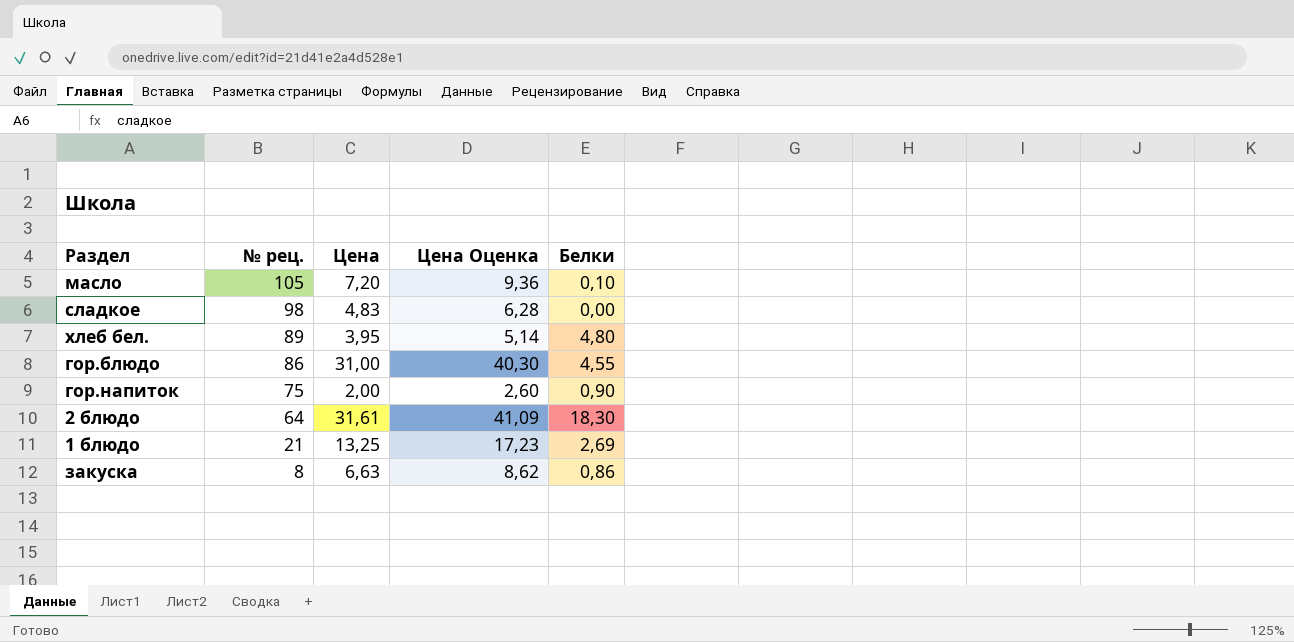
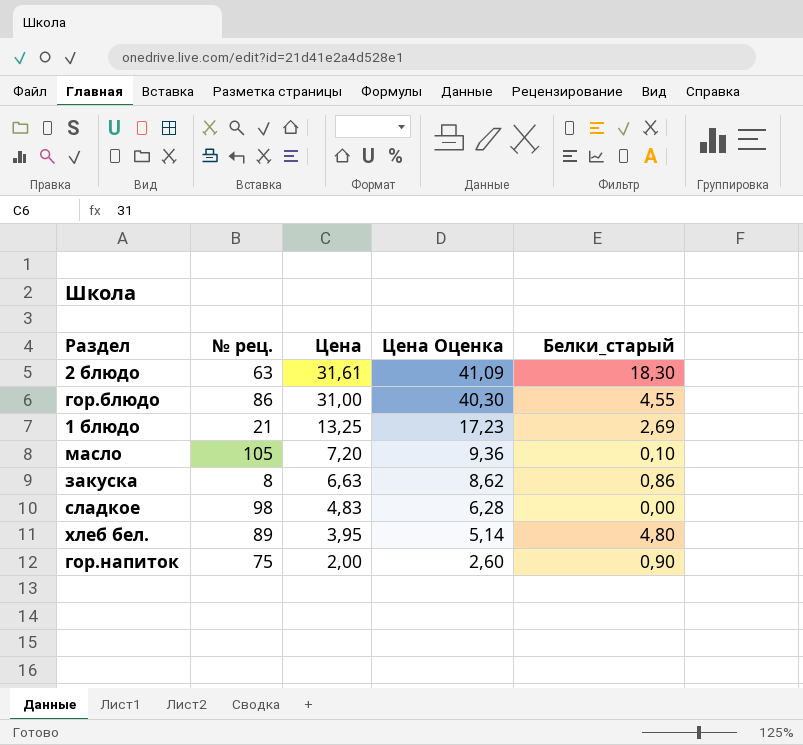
row order: № рец. descending -> Цена descending
column name: Белки -> Белки_старый
2 блюдо | № рец.: 64 -> 63

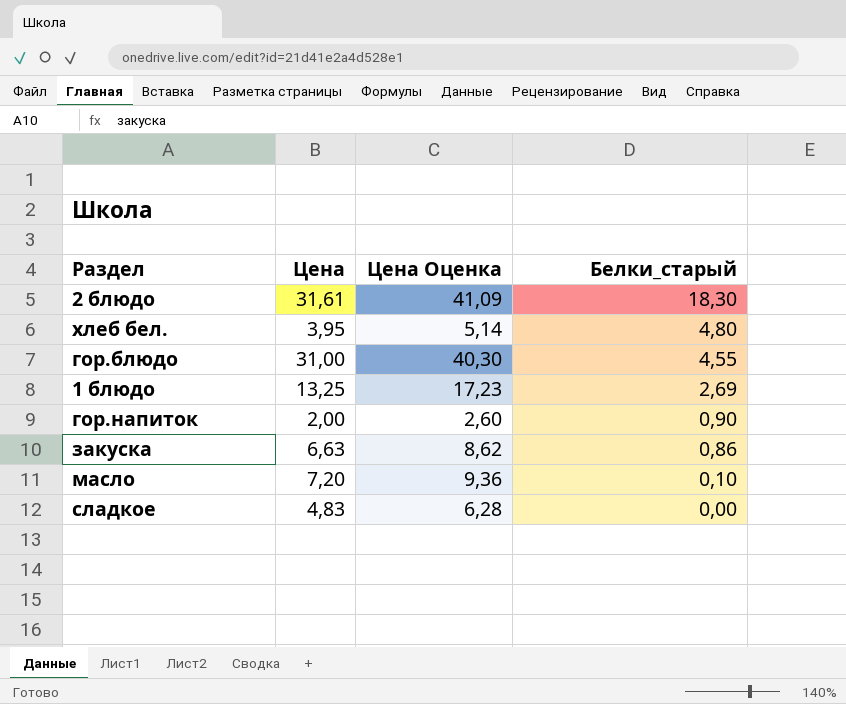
row order: Цена descending -> Белки_старый descending
column № рец. | position: 2 -> none

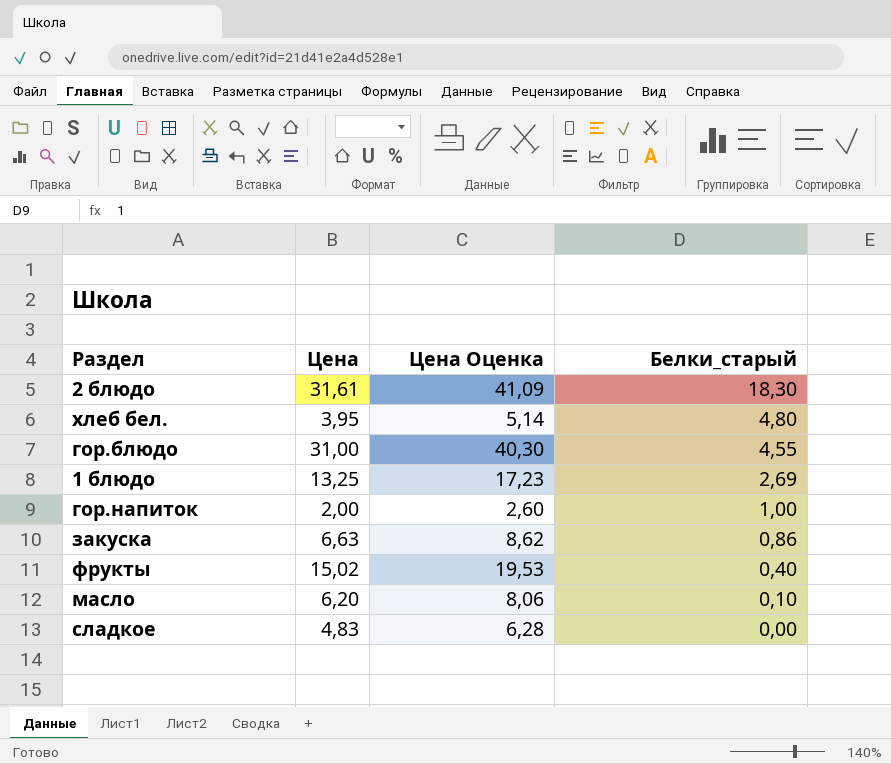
гор.напиток | Белки_старый: 0,90 -> 1,00
row фрукты: none -> 15,02 | 19,53 | 0,40
масло | Цена: 7,20 -> 6,20
масло | Цена Оценка: 9,36 -> 8,06

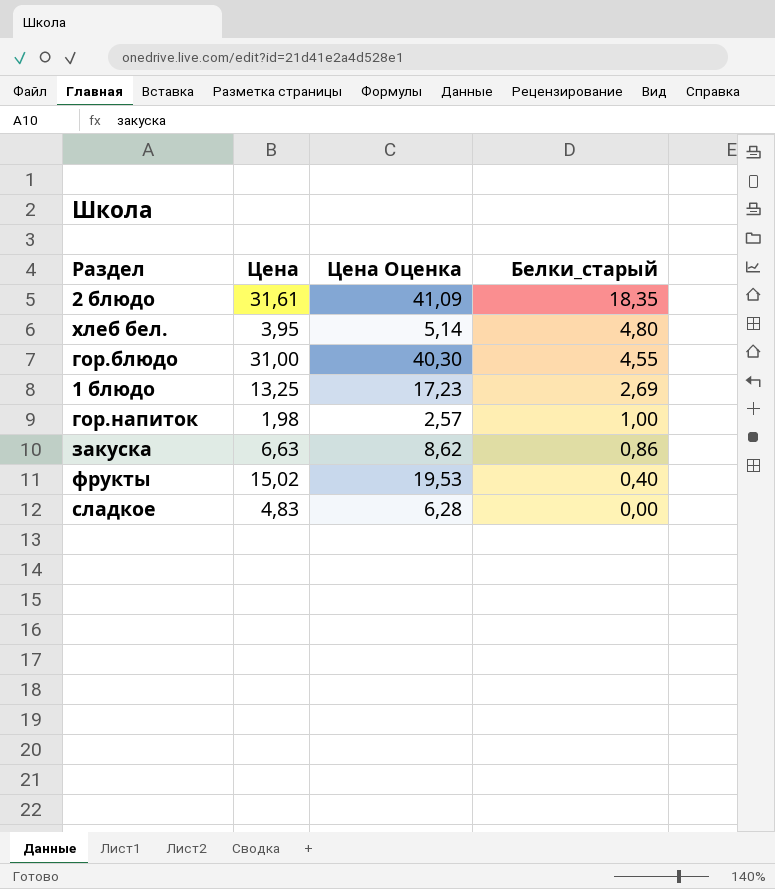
row масло: 6,20 | 8,06 | 0,10 -> none
2 блюдо | Белки_старый: 18,30 -> 18,35
гор.напиток | Цена: 2,00 -> 1,98
гор.напиток | Цена Оценка: 2,60 -> 2,57

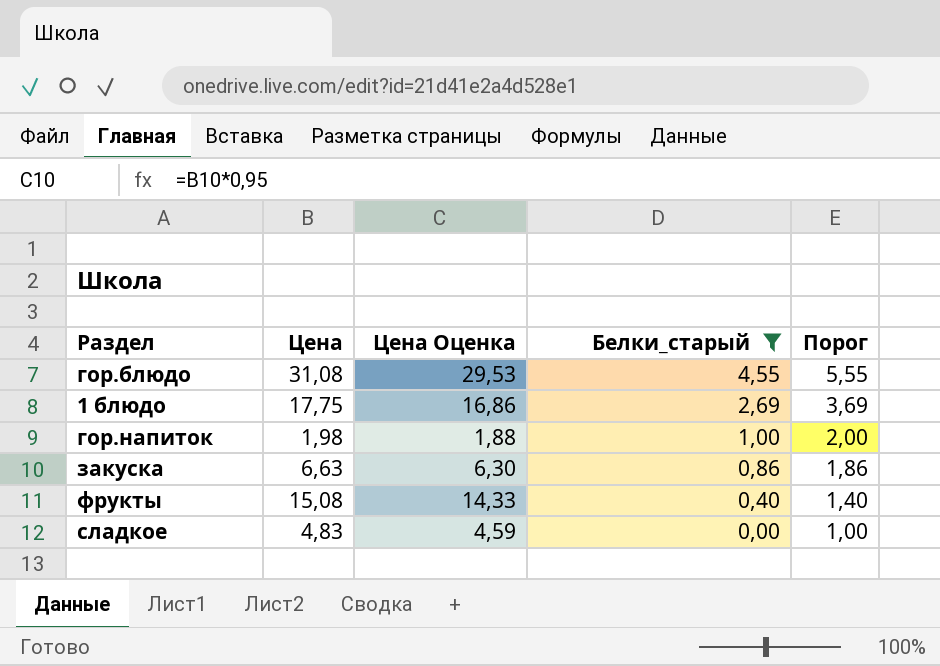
filter: none -> Белки_старый <= 4,55
column Цена Оценка | formula: [Цена] * 1,3 -> [Цена] * 0,95
column Порог | formula: none -> [Белки_старый] + 1
гор.блюдо | Цена: 31,00 -> 31,08
1 блюдо | Цена: 13,25 -> 17,75
фрукты | Цена: 15,02 -> 15,08

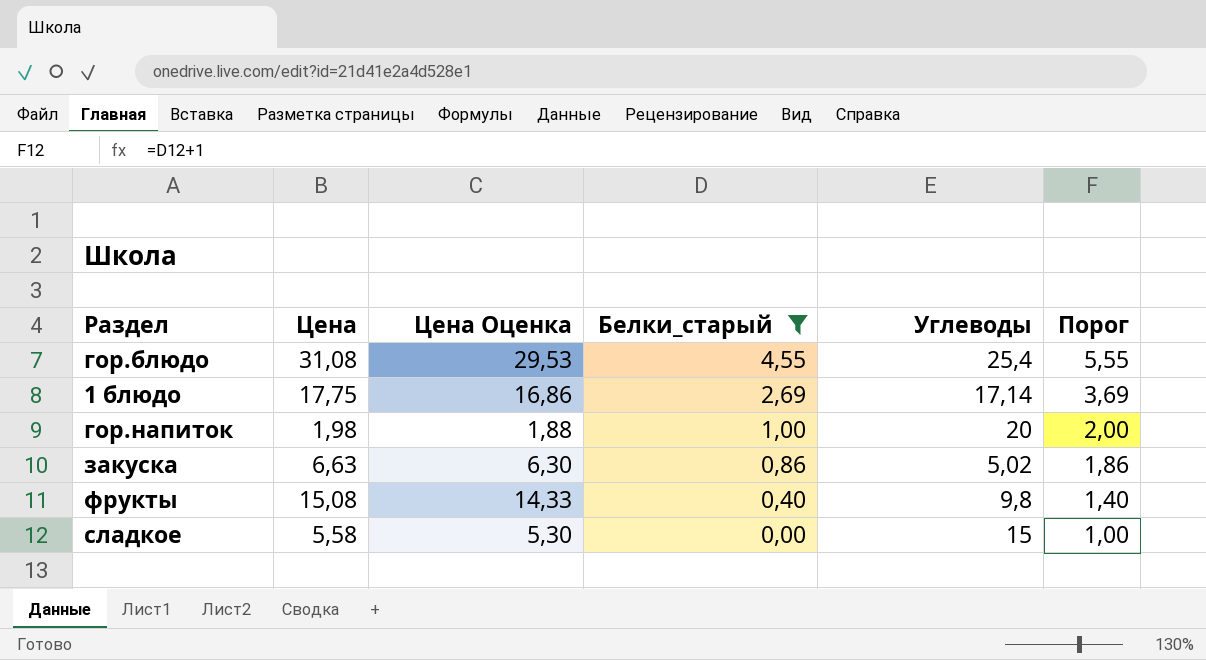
column Углеводы | position: none -> 5
сладкое | Цена: 4,83 -> 5,58
сладкое | Цена Оценка: 4,59 -> 5,30

